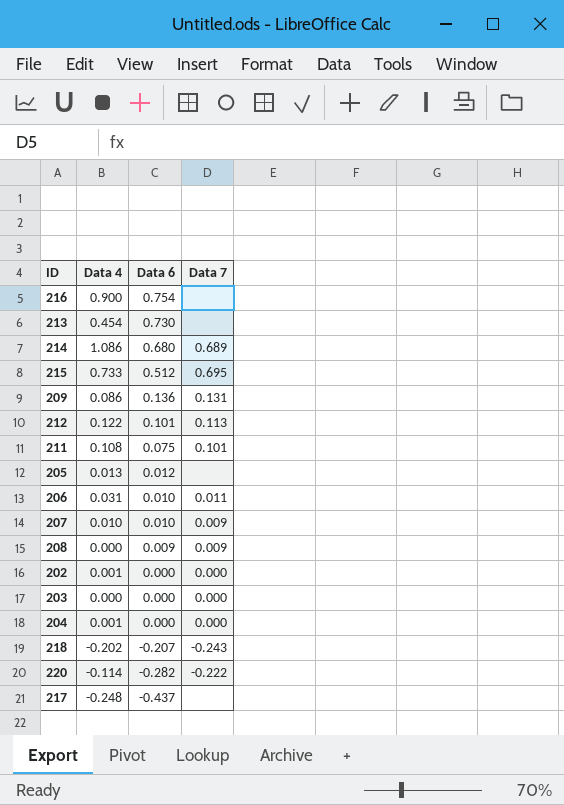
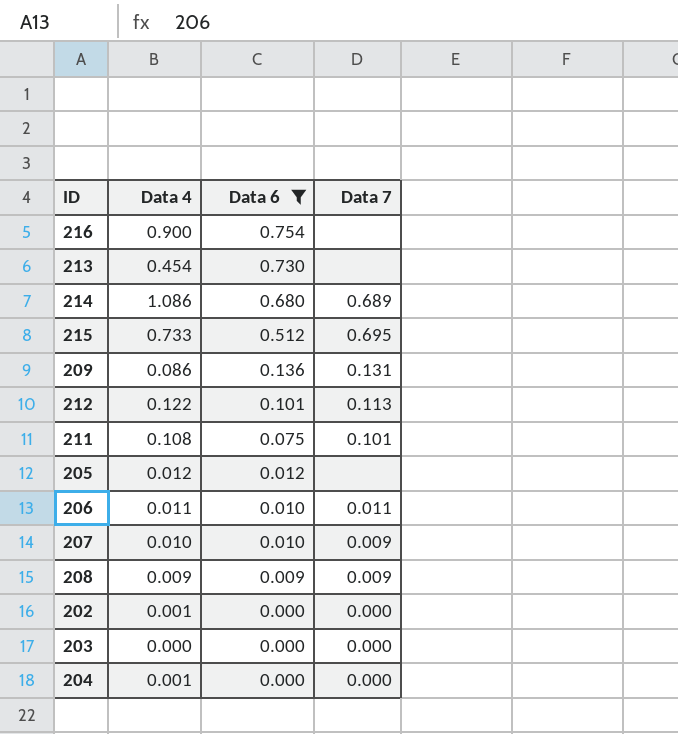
filter: none -> Data 6 >= 0.000
205 | Data 4: 0.013 -> 0.012
206 | Data 4: 0.031 -> 0.011
208 | Data 4: 0.000 -> 0.009

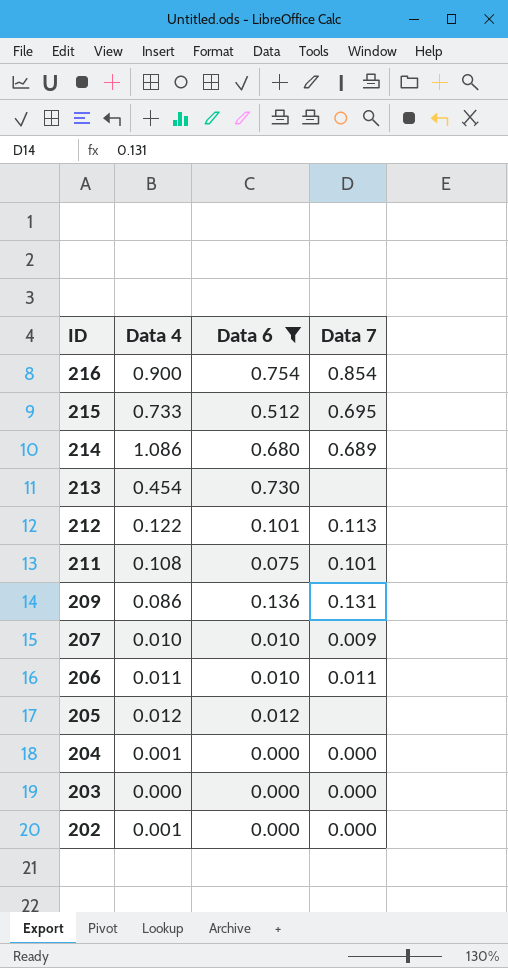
row order: Data 6 descending -> ID descending
row 208: 0.009 | 0.009 | 0.009 -> none
216 | Data 7: none -> 0.854

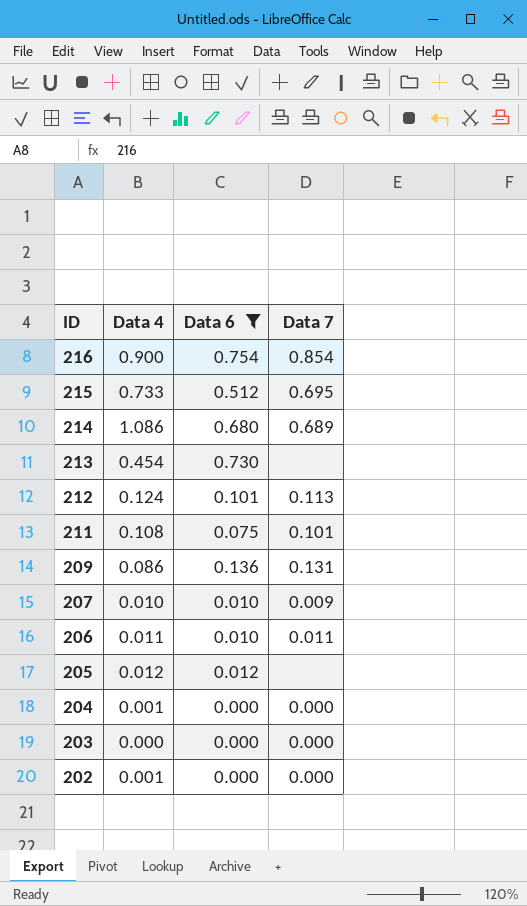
212 | Data 4: 0.122 -> 0.124

